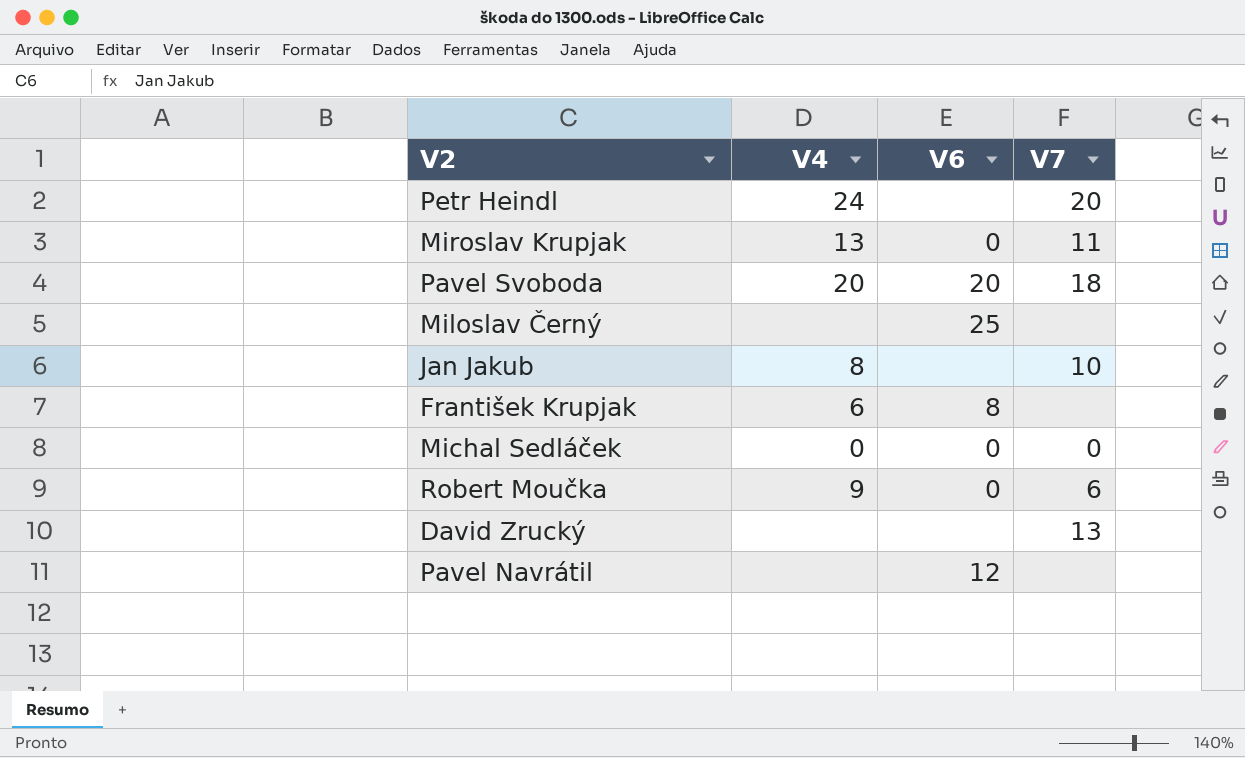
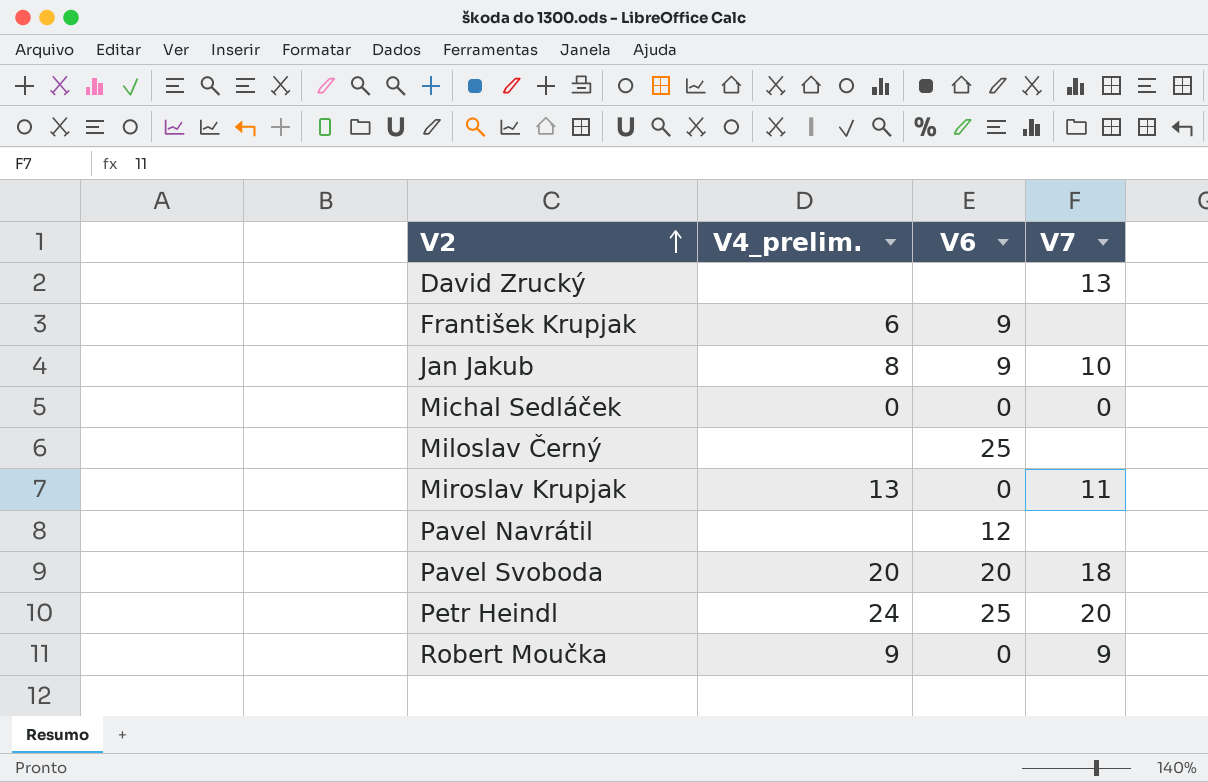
row order: none -> V2 ascending
column name: V4 -> V4_prelim.
František Krupjak | V6: 8 -> 9
Jan Jakub | V6: none -> 9
Petr Heindl | V6: none -> 25
Robert Moučka | V7: 6 -> 9

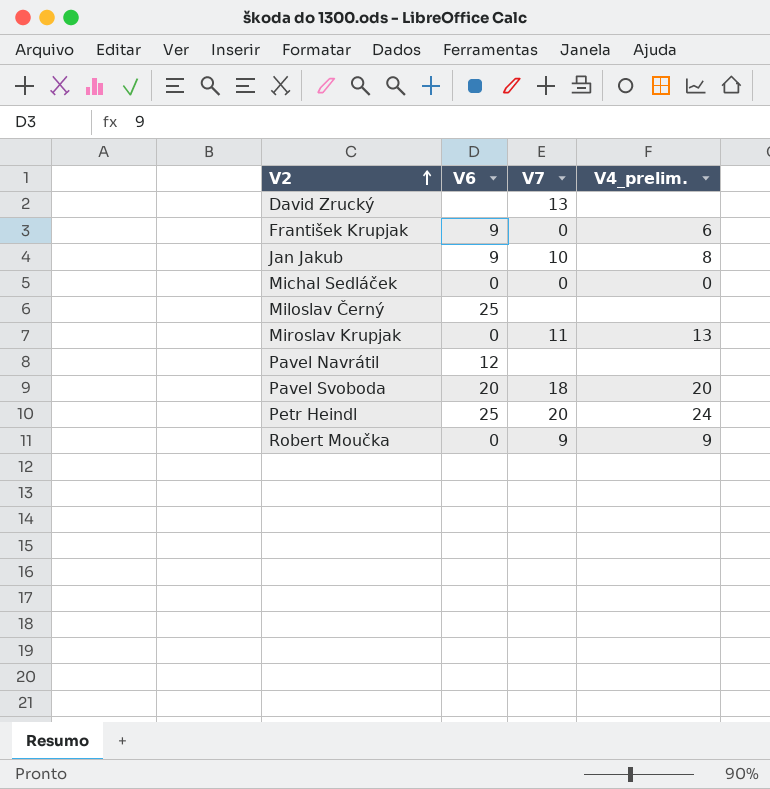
column V4_prelim. | position: 2 -> 4
František Krupjak | V7: none -> 0

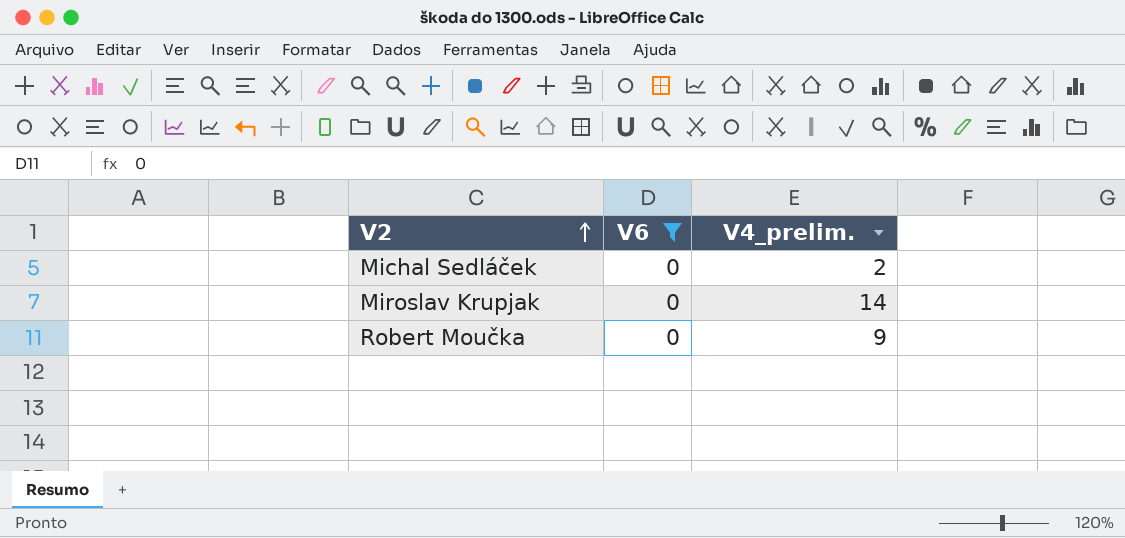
filter: none -> V6 = 0
column V7 | position: 3 -> none
Michal Sedláček | V4_prelim.: 0 -> 2
Miroslav Krupjak | V4_prelim.: 13 -> 14

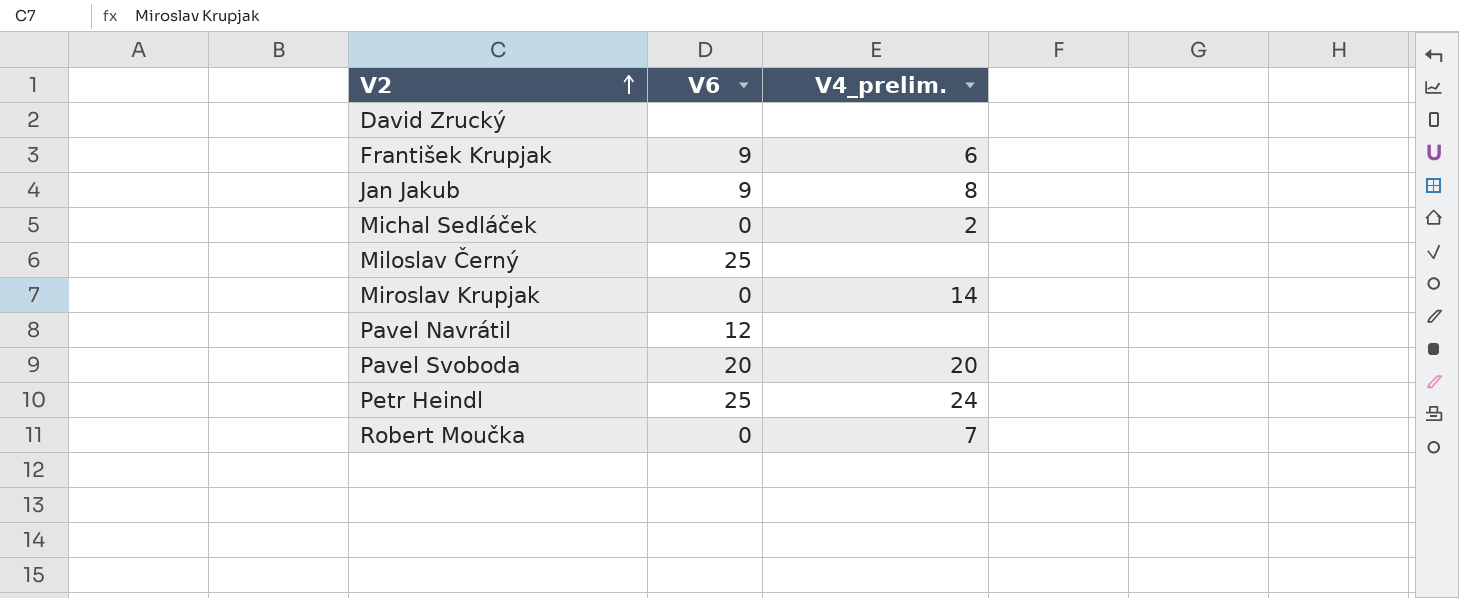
filter: V6 = 0 -> none
Robert Moučka | V4_prelim.: 9 -> 7

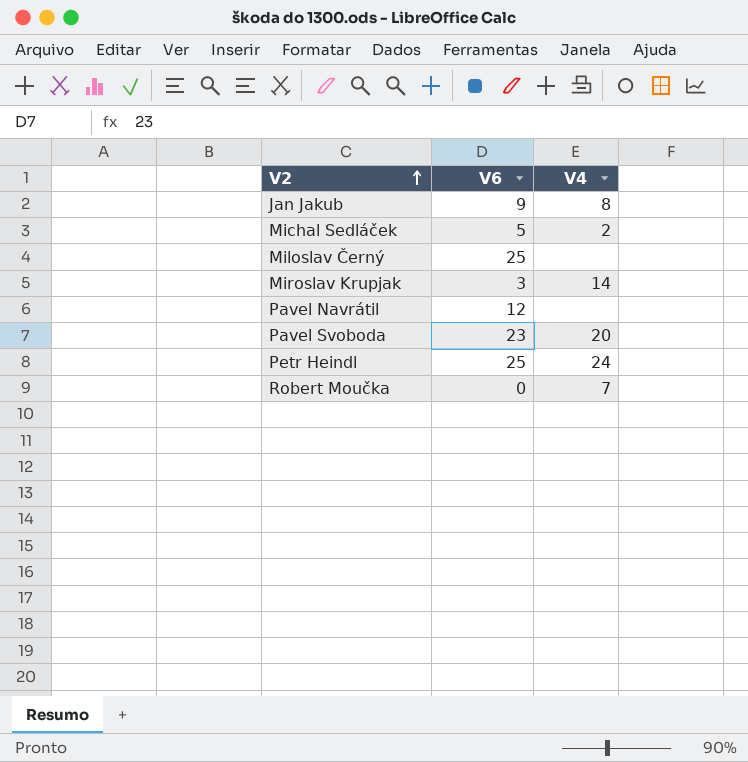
column name: V4_prelim. -> V4
row David Zrucký: none | none -> none
row František Krupjak: 9 | 6 -> none
Michal Sedláček | V6: 0 -> 5
Miroslav Krupjak | V6: 0 -> 3
Pavel Svoboda | V6: 20 -> 23

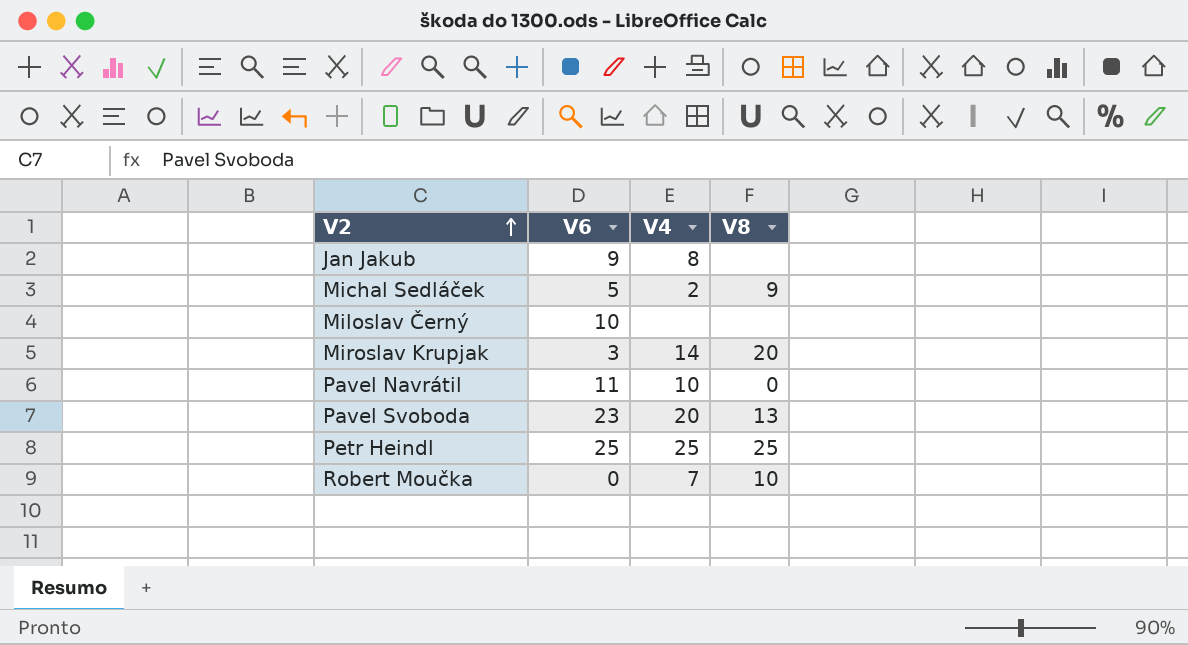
column V8 | position: none -> 4
Miloslav Černý | V6: 25 -> 10
Pavel Navrátil | V6: 12 -> 11
Pavel Navrátil | V4: none -> 10
Petr Heindl | V4: 24 -> 25

